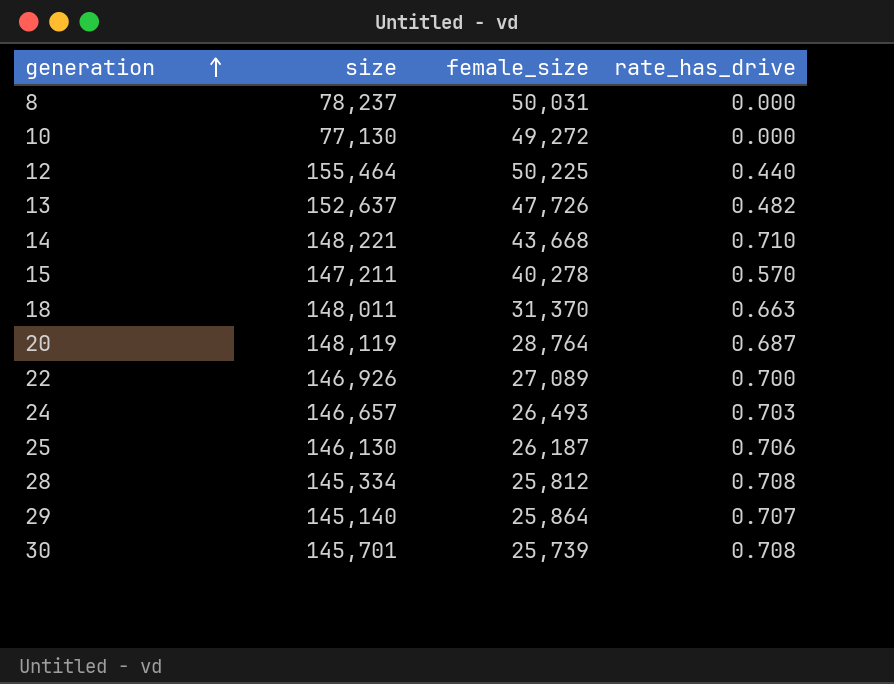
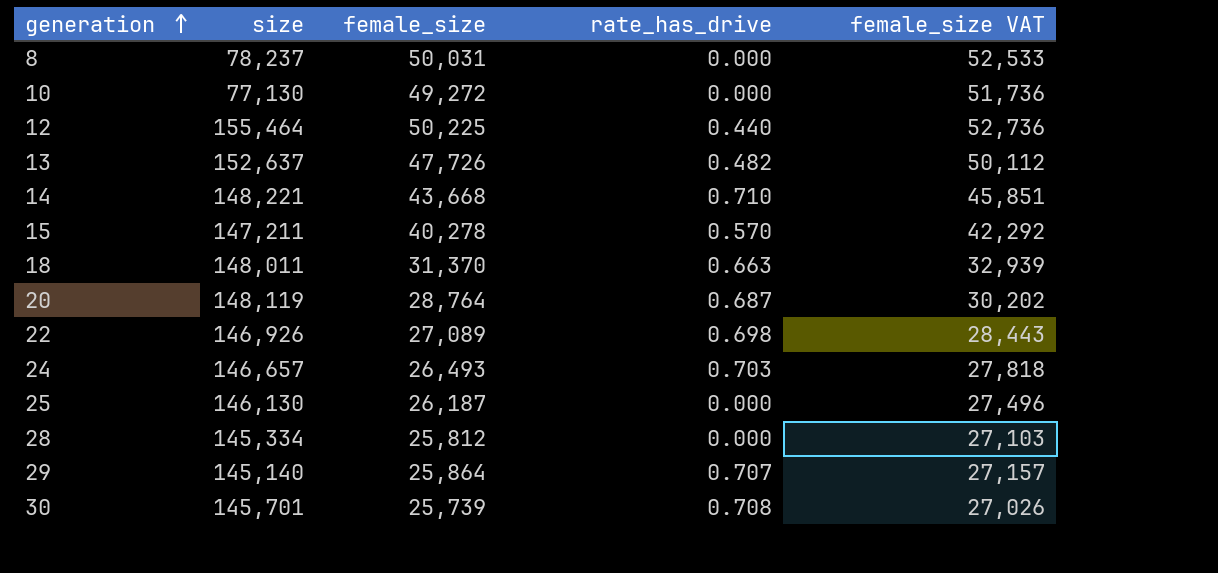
column female_size VAT | formula: none -> [female_size] * 1.05
22 | rate_has_drive: 0.700 -> 0.698
25 | rate_has_drive: 0.706 -> 0.000
28 | rate_has_drive: 0.708 -> 0.000

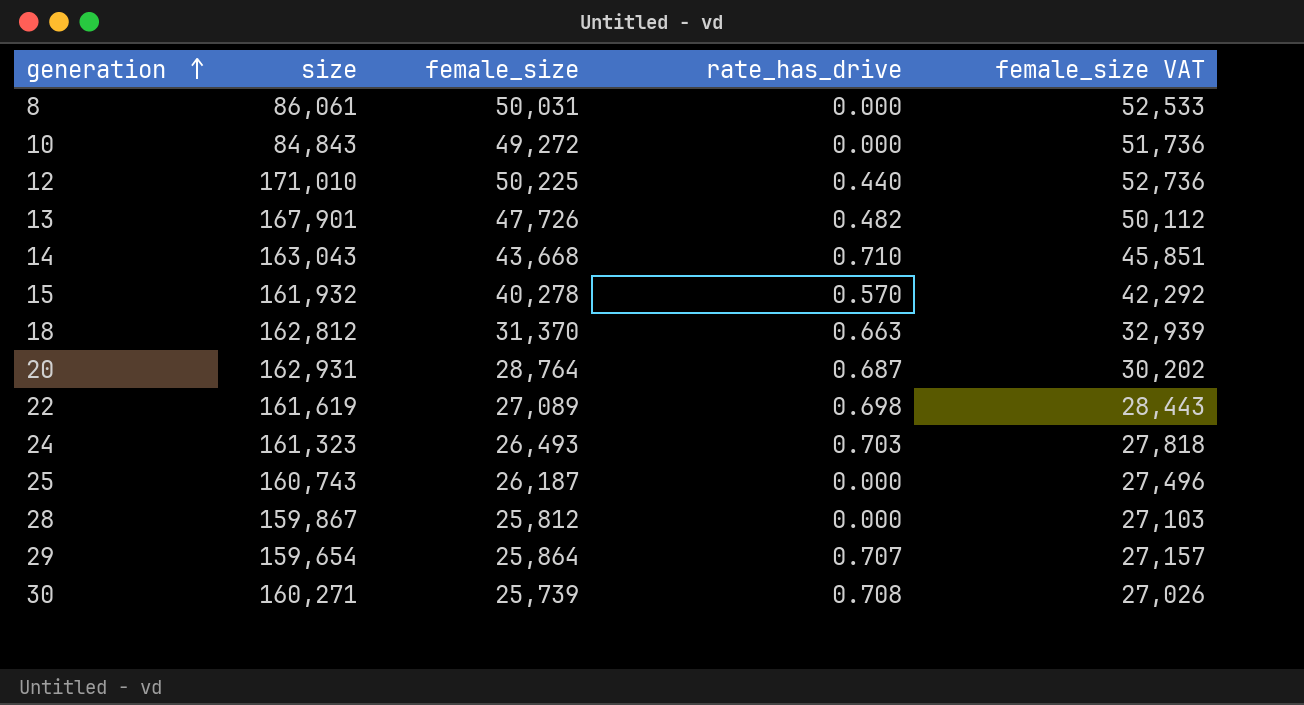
8 | size: 78,237 -> 86,061
10 | size: 77,130 -> 84,843
12 | size: 155,464 -> 171,010
13 | size: 152,637 -> 167,901
14 | size: 148,221 -> 163,043
15 | size: 147,211 -> 161,932
18 | size: 148,011 -> 162,812
20 | size: 148,119 -> 162,931
22 | size: 146,926 -> 161,619
24 | size: 146,657 -> 161,323
25 | size: 146,130 -> 160,743
28 | size: 145,334 -> 159,867
29 | size: 145,140 -> 159,654
30 | size: 145,701 -> 160,271

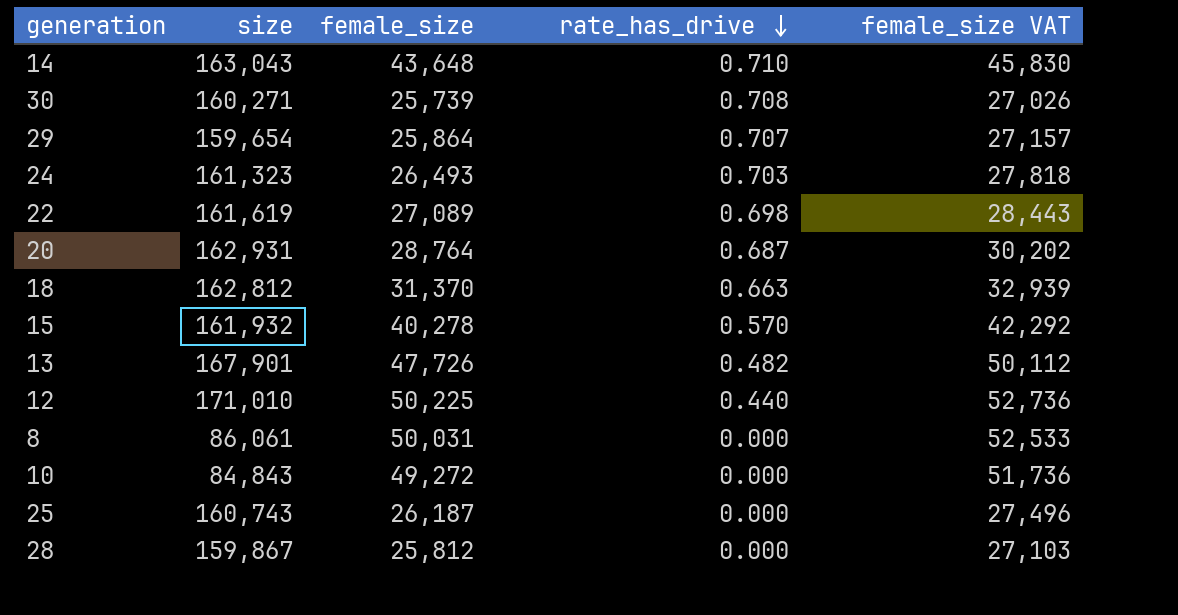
row order: generation ascending -> rate_has_drive descending
14 | female_size: 43,668 -> 43,648
14 | female_size VAT: 45,851 -> 45,830

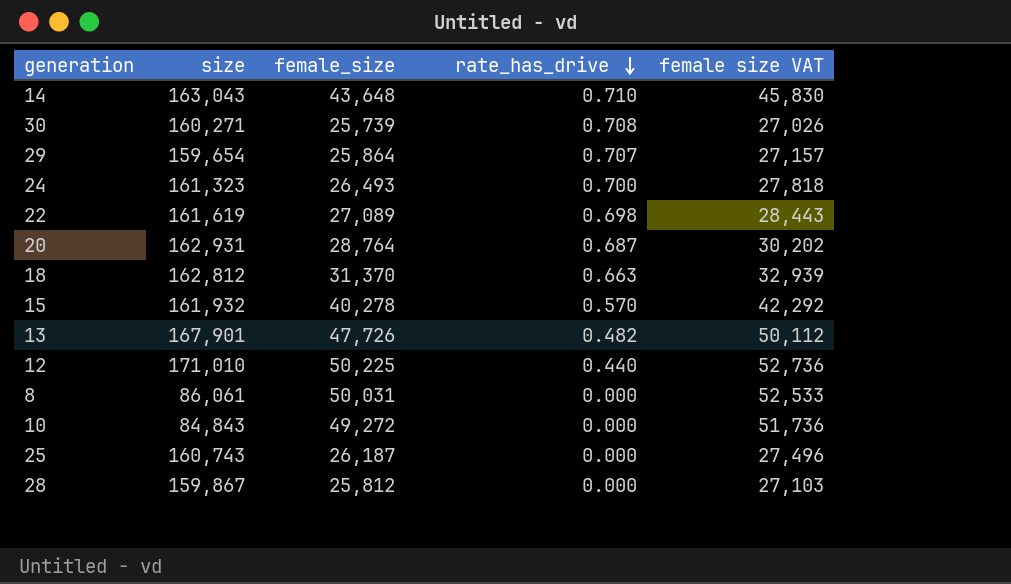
column name: female_size VAT -> female size VAT
24 | rate_has_drive: 0.703 -> 0.700

